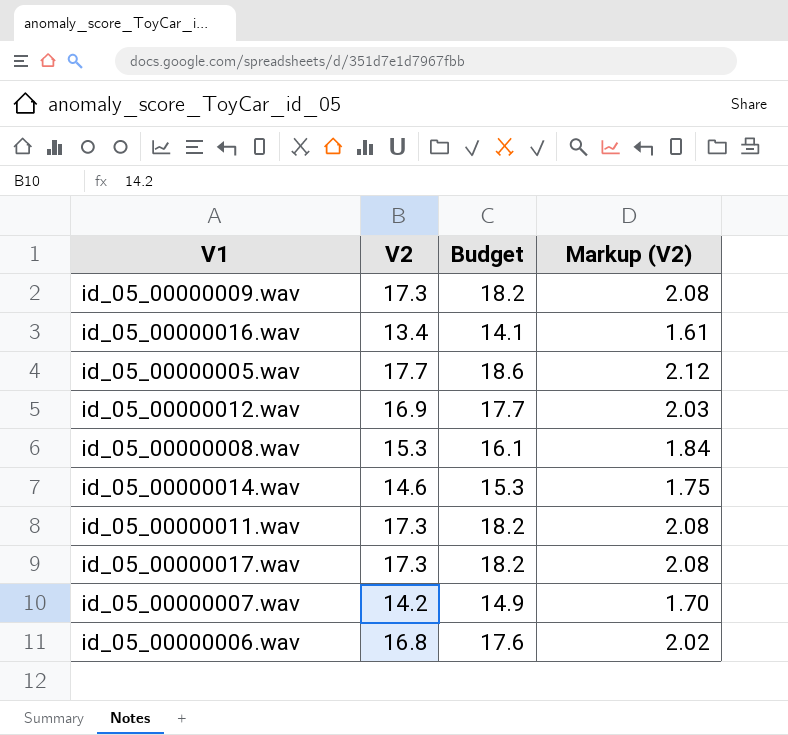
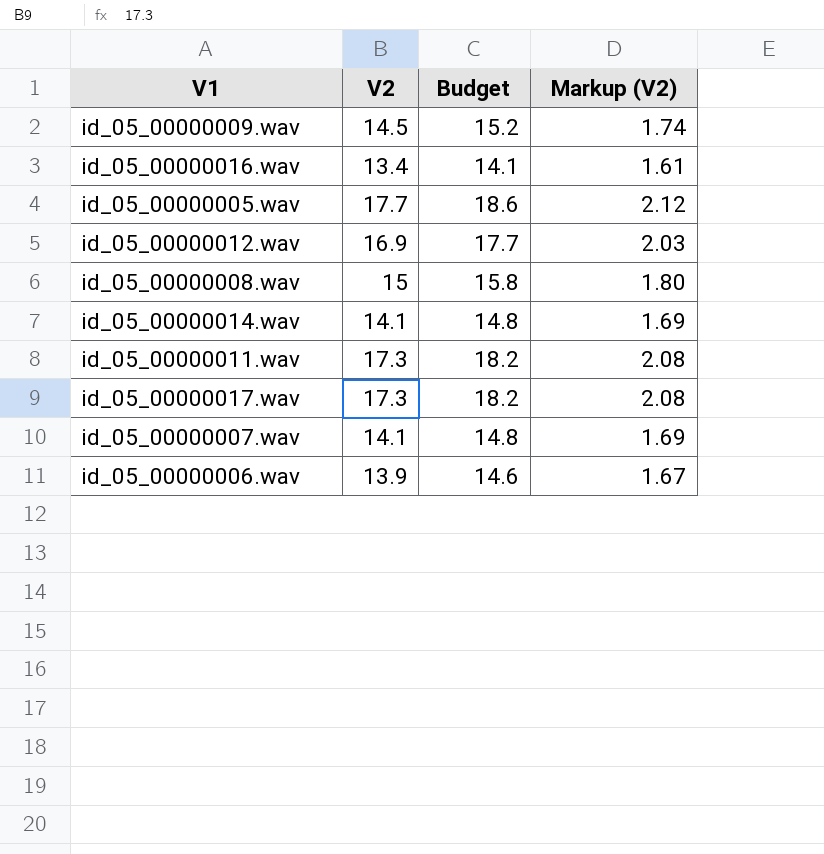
id_05_00000009.wav | V2: 17.3 -> 14.5
id_05_00000009.wav | Budget: 18.2 -> 15.2
id_05_00000009.wav | Markup (V2): 2.08 -> 1.74
id_05_00000008.wav | V2: 15.3 -> 15
id_05_00000008.wav | Budget: 16.1 -> 15.8
id_05_00000008.wav | Markup (V2): 1.84 -> 1.80
id_05_00000014.wav | V2: 14.6 -> 14.1
id_05_00000014.wav | Budget: 15.3 -> 14.8
id_05_00000014.wav | Markup (V2): 1.75 -> 1.69
id_05_00000007.wav | V2: 14.2 -> 14.1
id_05_00000007.wav | Budget: 14.9 -> 14.8
id_05_00000007.wav | Markup (V2): 1.70 -> 1.69
id_05_00000006.wav | V2: 16.8 -> 13.9
id_05_00000006.wav | Budget: 17.6 -> 14.6
id_05_00000006.wav | Markup (V2): 2.02 -> 1.67

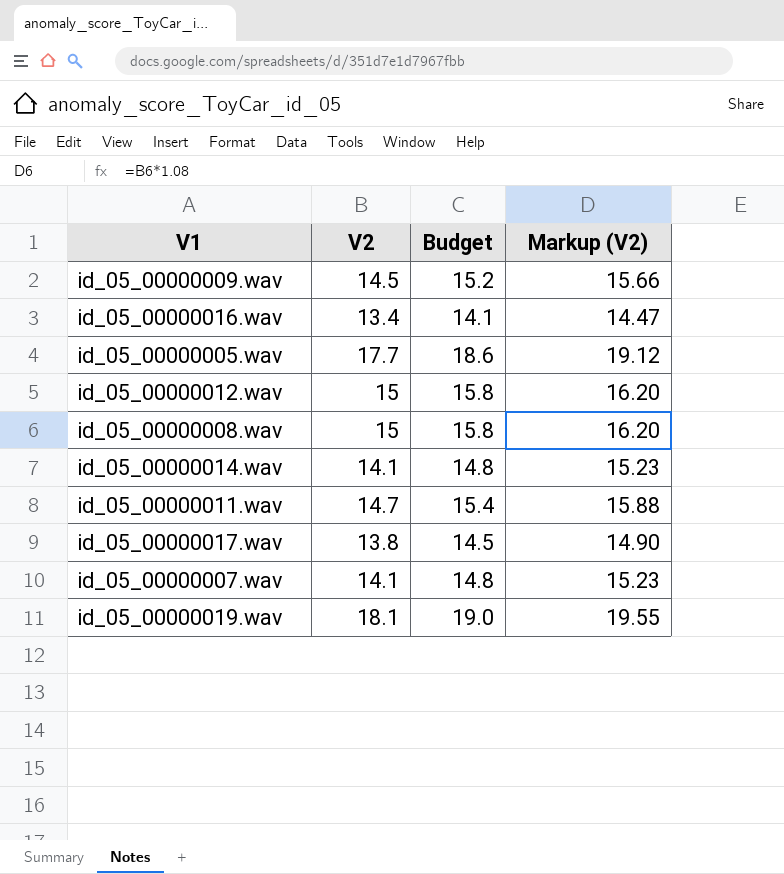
column Markup (V2) | formula: [V2] * 0.12 -> [V2] * 1.08
row id_05_00000006.wav: 13.9 | 14.6 | 1.67 -> none
id_05_00000012.wav | V2: 16.9 -> 15
id_05_00000012.wav | Budget: 17.7 -> 15.8
id_05_00000011.wav | V2: 17.3 -> 14.7
id_05_00000011.wav | Budget: 18.2 -> 15.4
id_05_00000017.wav | V2: 17.3 -> 13.8
id_05_00000017.wav | Budget: 18.2 -> 14.5
row id_05_00000019.wav: none -> 18.1 | 19.0 | 19.55

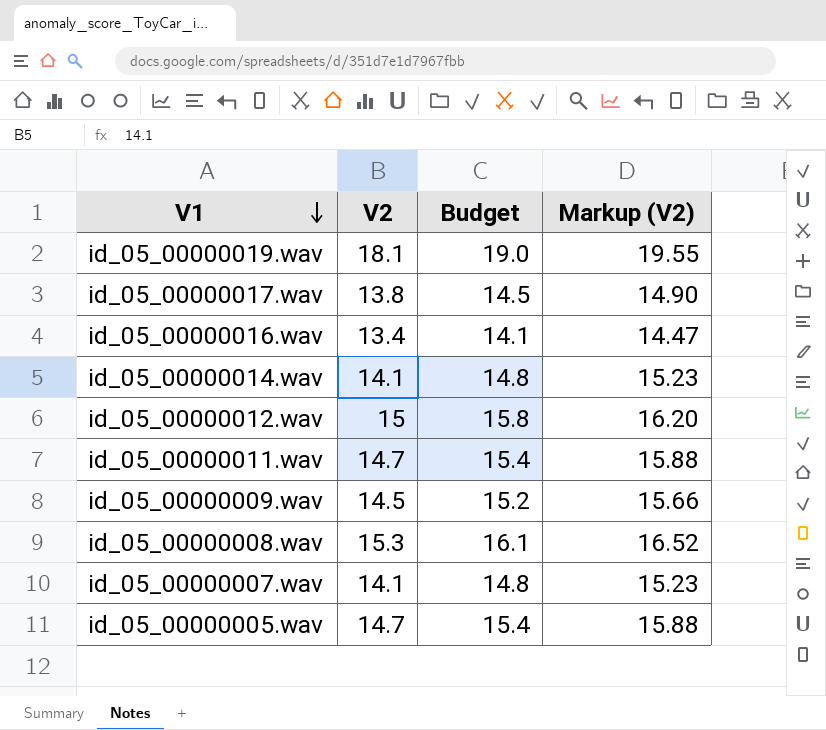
row order: none -> V1 descending
id_05_00000008.wav | V2: 15 -> 15.3
id_05_00000008.wav | Budget: 15.8 -> 16.1
id_05_00000008.wav | Markup (V2): 16.20 -> 16.52
id_05_00000005.wav | V2: 17.7 -> 14.7
id_05_00000005.wav | Budget: 18.6 -> 15.4
id_05_00000005.wav | Markup (V2): 19.12 -> 15.88

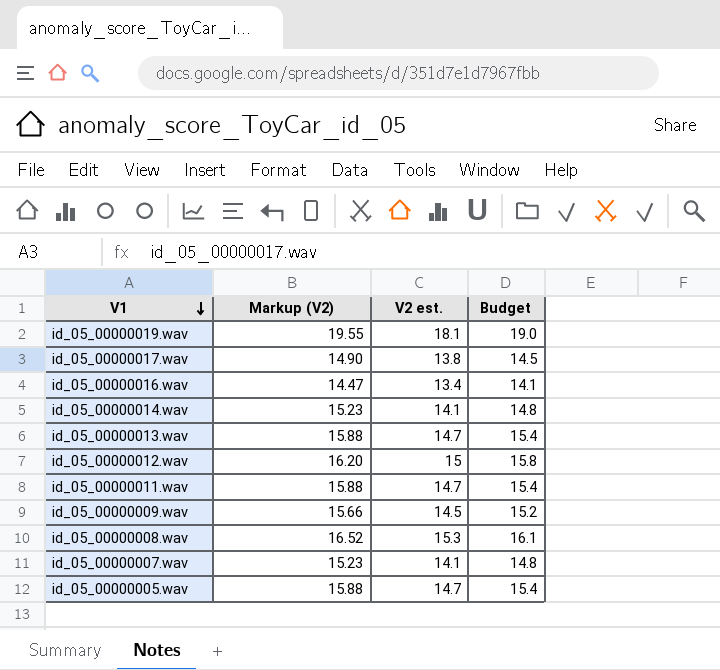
column Markup (V2) | position: 4 -> 2
column name: V2 -> V2 est.
row id_05_00000013.wav: none -> 15.88 | 14.7 | 15.4

